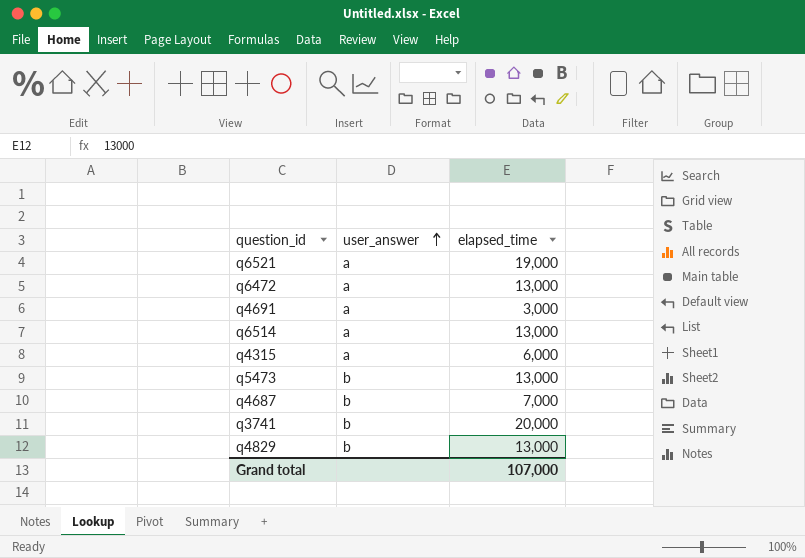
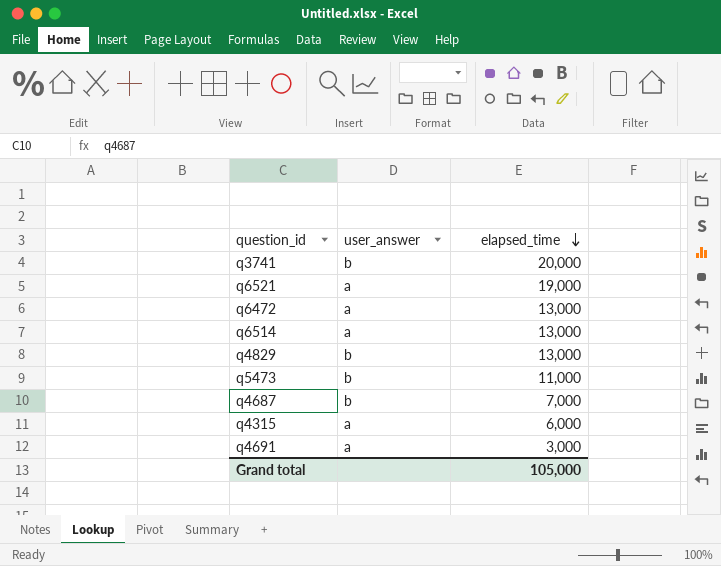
row order: user_answer ascending -> elapsed_time descending
q5473 | elapsed_time: 13,000 -> 11,000
Grand total | elapsed_time: 107,000 -> 105,000

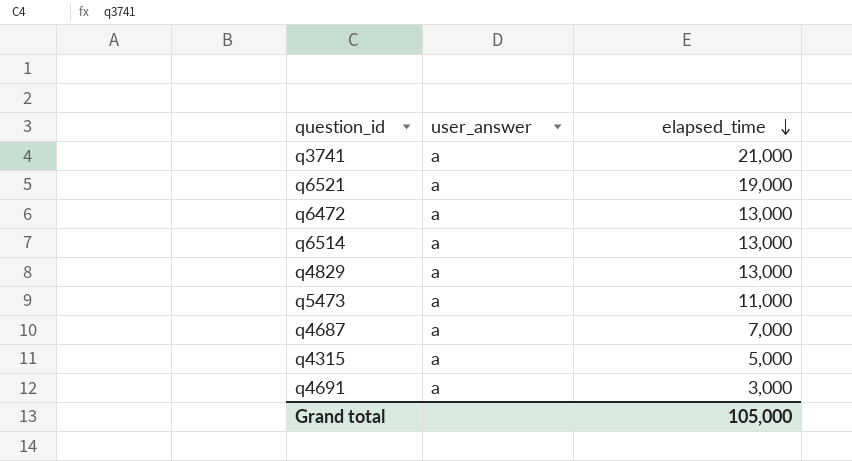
q3741 | user_answer: b -> a
q3741 | elapsed_time: 20,000 -> 21,000
q4829 | user_answer: b -> a
q5473 | user_answer: b -> a
q4687 | user_answer: b -> a
q4315 | elapsed_time: 6,000 -> 5,000

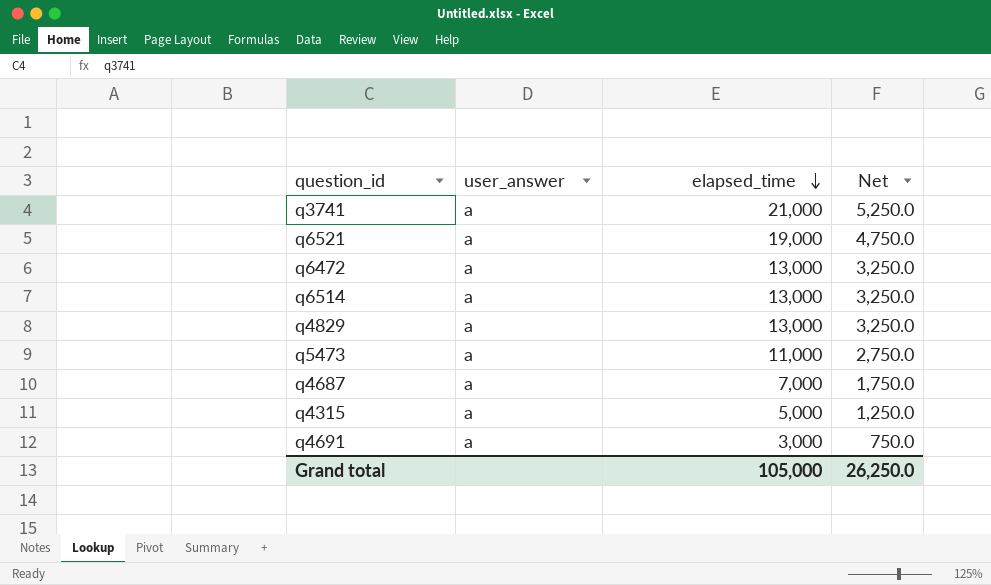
column Net | formula: none -> [elapsed_time] * 0.25

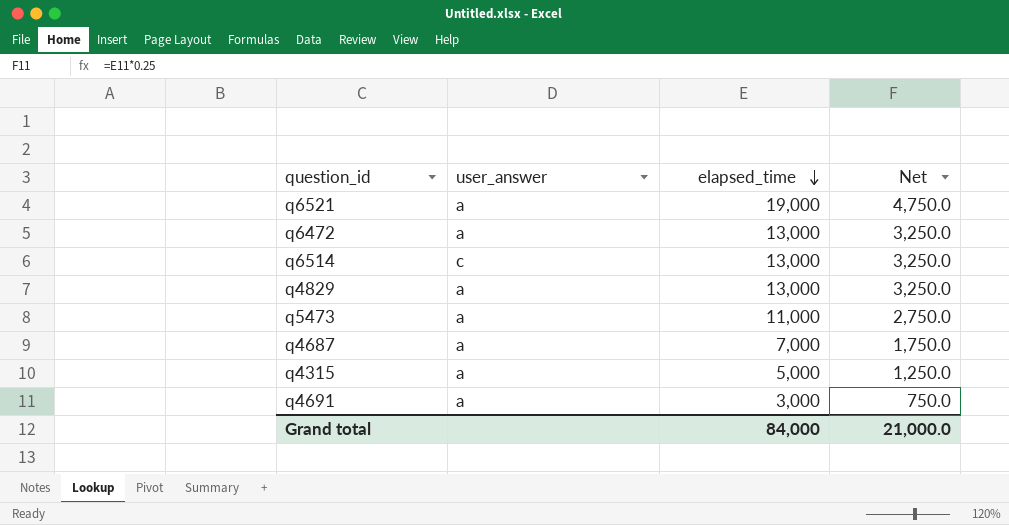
row q3741: a | 21,000 | 5,250.0 -> none
q6514 | user_answer: a -> c
Grand total | elapsed_time: 105,000 -> 84,000
Grand total | Net: 26,250.0 -> 21,000.0

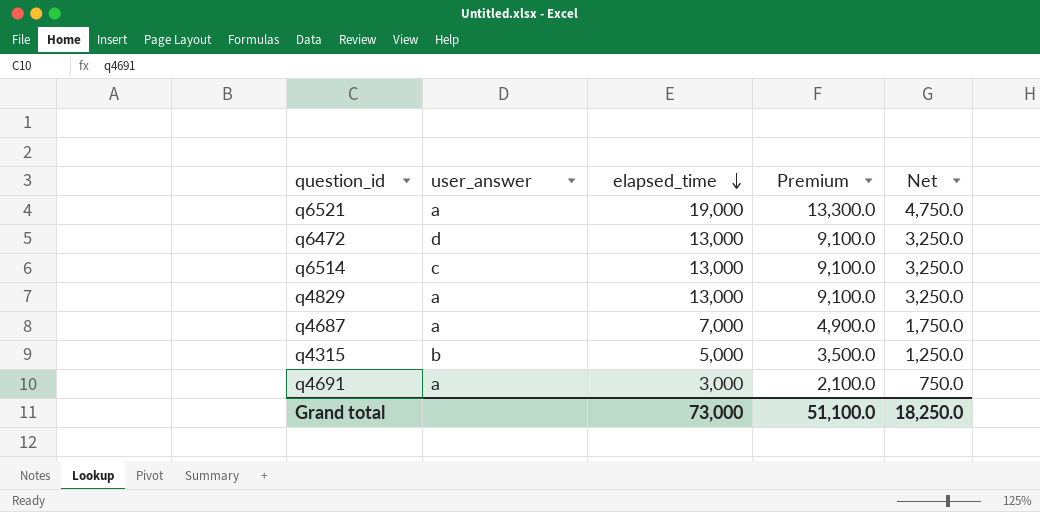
column Premium | formula: none -> [elapsed_time] * 0.7
row q5473: a | 11,000 | 2,750.0 -> none
q6472 | user_answer: a -> d
q4315 | user_answer: a -> b
Grand total | elapsed_time: 84,000 -> 73,000
Grand total | Net: 21,000.0 -> 18,250.0

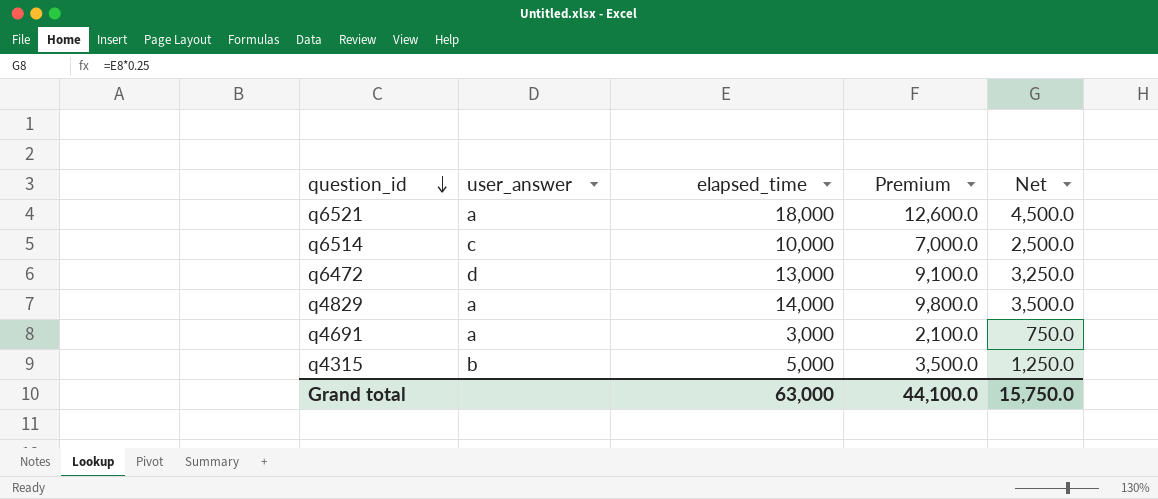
row order: elapsed_time descending -> question_id descending
row q4687: a | 7,000 | 4,900.0 | 1,750.0 -> none
q6521 | elapsed_time: 19,000 -> 18,000
q6521 | Premium: 13,300.0 -> 12,600.0
q6521 | Net: 4,750.0 -> 4,500.0
q6514 | elapsed_time: 13,000 -> 10,000
q6514 | Premium: 9,100.0 -> 7,000.0
q6514 | Net: 3,250.0 -> 2,500.0
q4829 | elapsed_time: 13,000 -> 14,000
q4829 | Premium: 9,100.0 -> 9,800.0
q4829 | Net: 3,250.0 -> 3,500.0
Grand total | elapsed_time: 73,000 -> 63,000
Grand total | Premium: 51,100.0 -> 44,100.0
Grand total | Net: 18,250.0 -> 15,750.0

